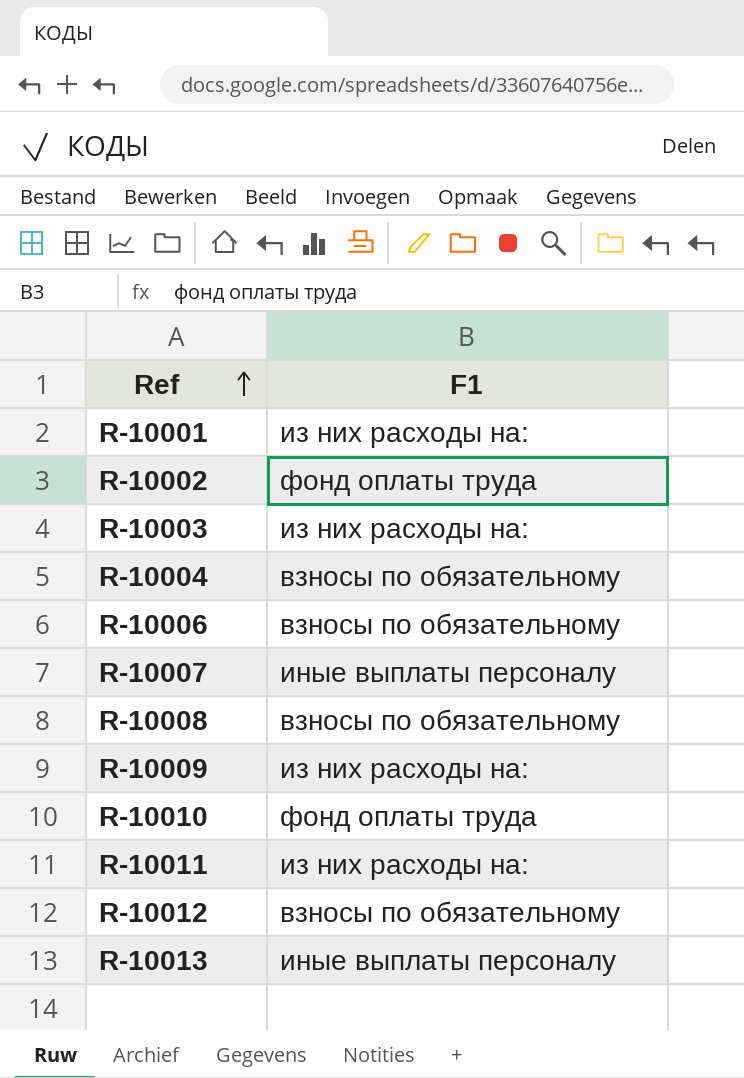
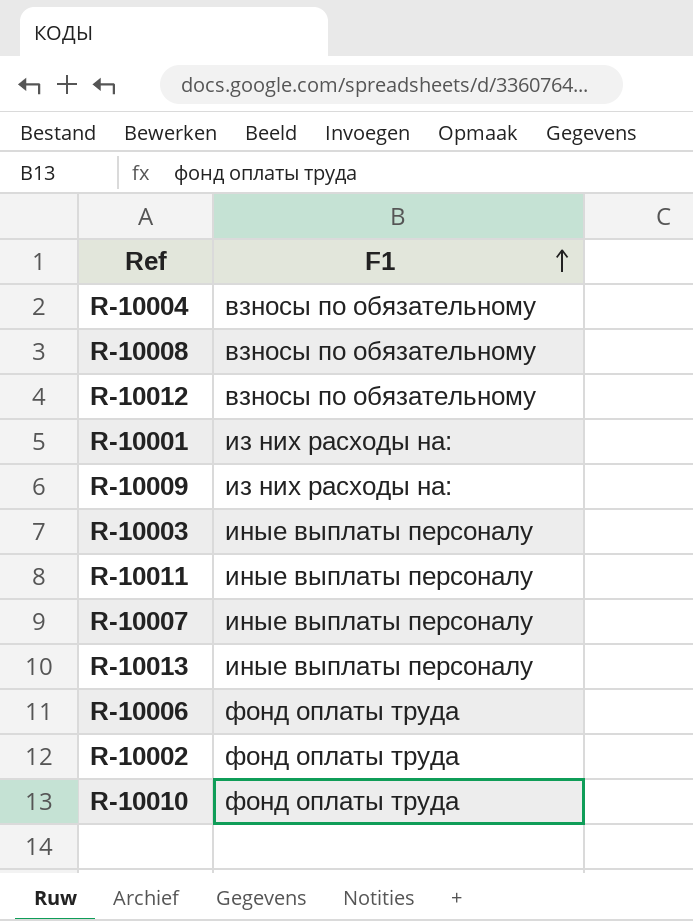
row order: Ref ascending -> F1 ascending
R-10003 | F1: из них расходы на: -> иные выплаты персоналу
R-10011 | F1: из них расходы на: -> иные выплаты персоналу
R-10006 | F1: взносы по обязательному -> фонд оплаты труда

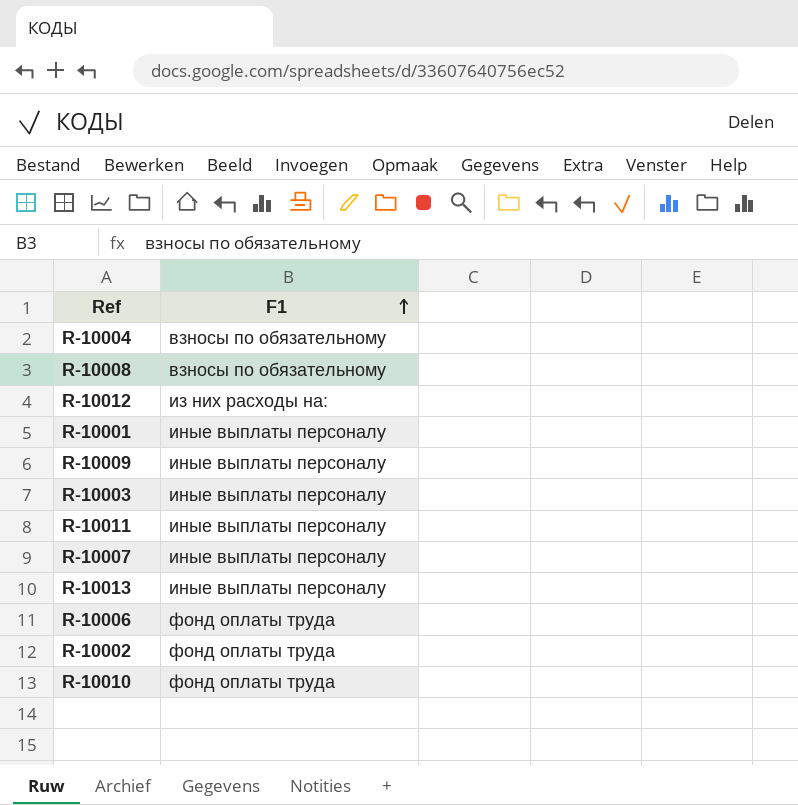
R-10012 | F1: взносы по обязательному -> из них расходы на:
R-10001 | F1: из них расходы на: -> иные выплаты персоналу
R-10009 | F1: из них расходы на: -> иные выплаты персоналу

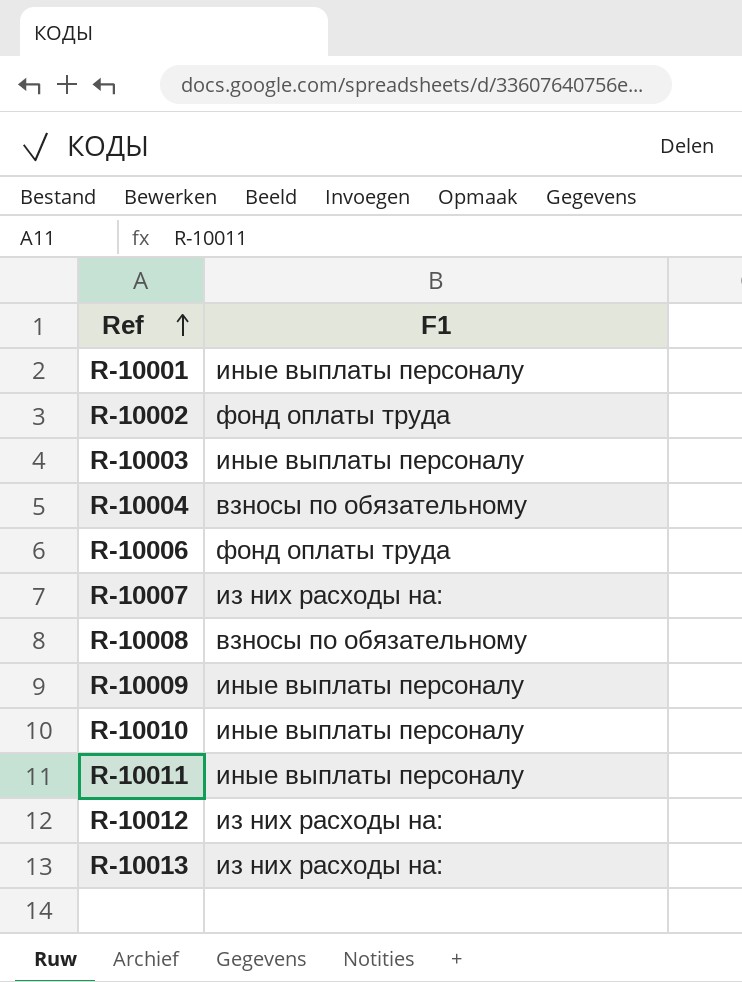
row order: F1 ascending -> Ref ascending
R-10007 | F1: иные выплаты персоналу -> из них расходы на:
R-10010 | F1: фонд оплаты труда -> иные выплаты персоналу
R-10013 | F1: иные выплаты персоналу -> из них расходы на:

